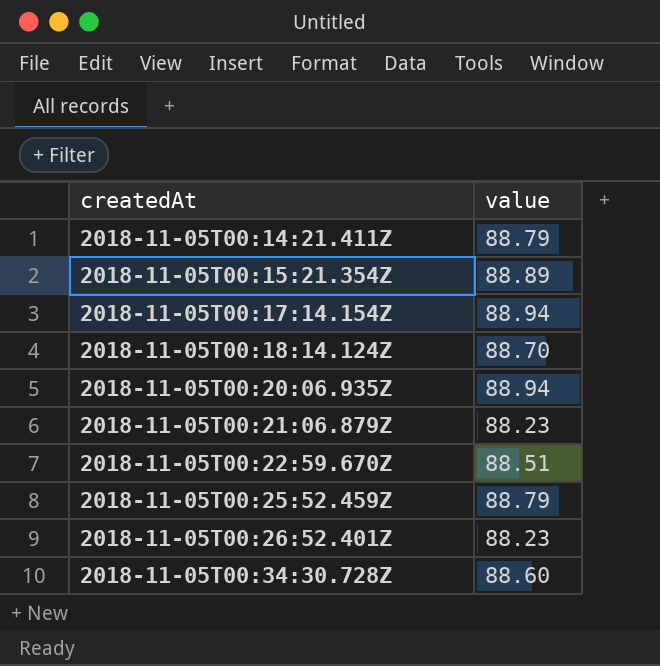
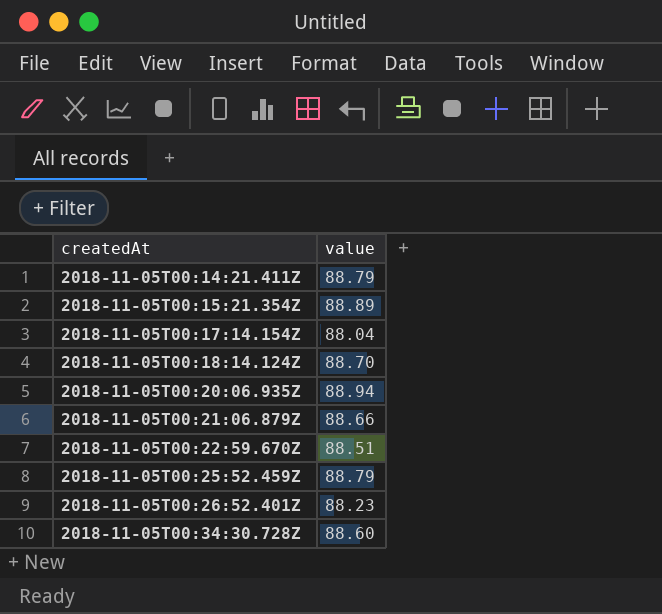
2018-11-05T00:17:14.154Z | value: 88.94 -> 88.04
2018-11-05T00:21:06.879Z | value: 88.23 -> 88.66

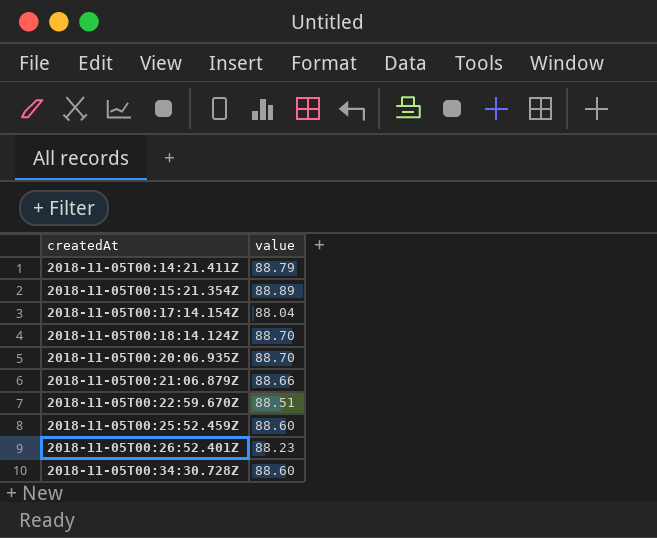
2018-11-05T00:20:06.935Z | value: 88.94 -> 88.70
2018-11-05T00:25:52.459Z | value: 88.79 -> 88.60

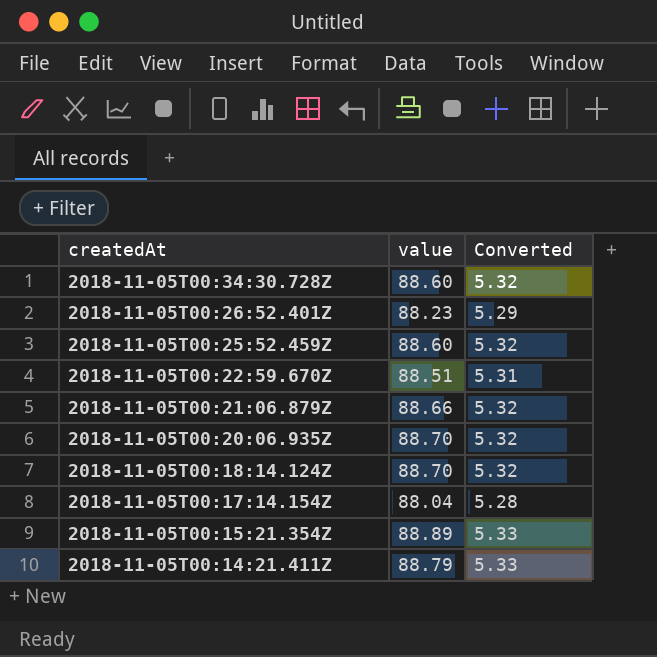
row order: createdAt ascending -> createdAt descending
column Converted | formula: none -> [value] * 0.06

